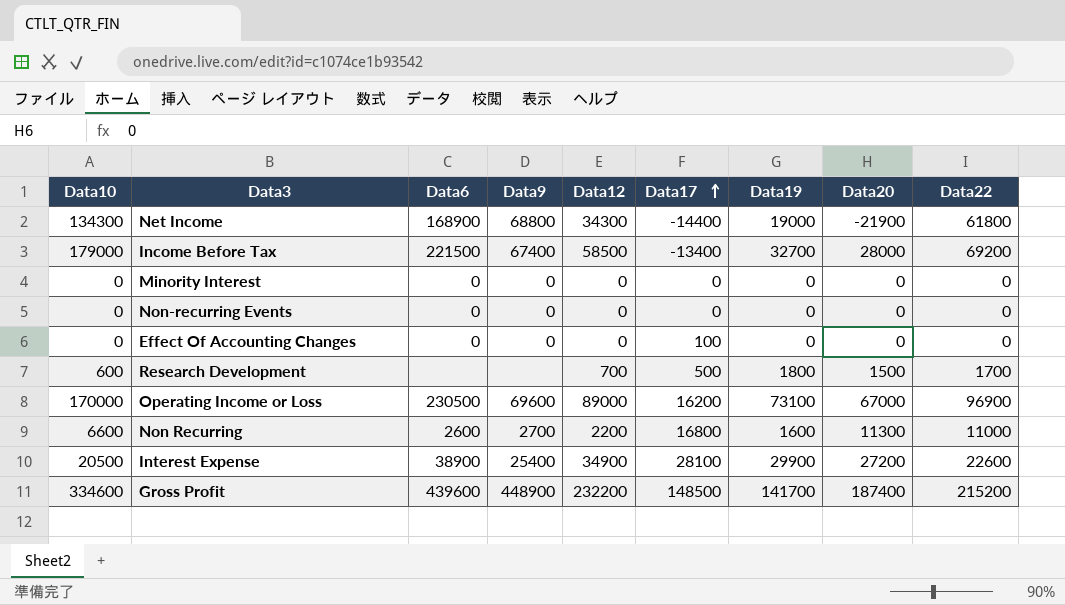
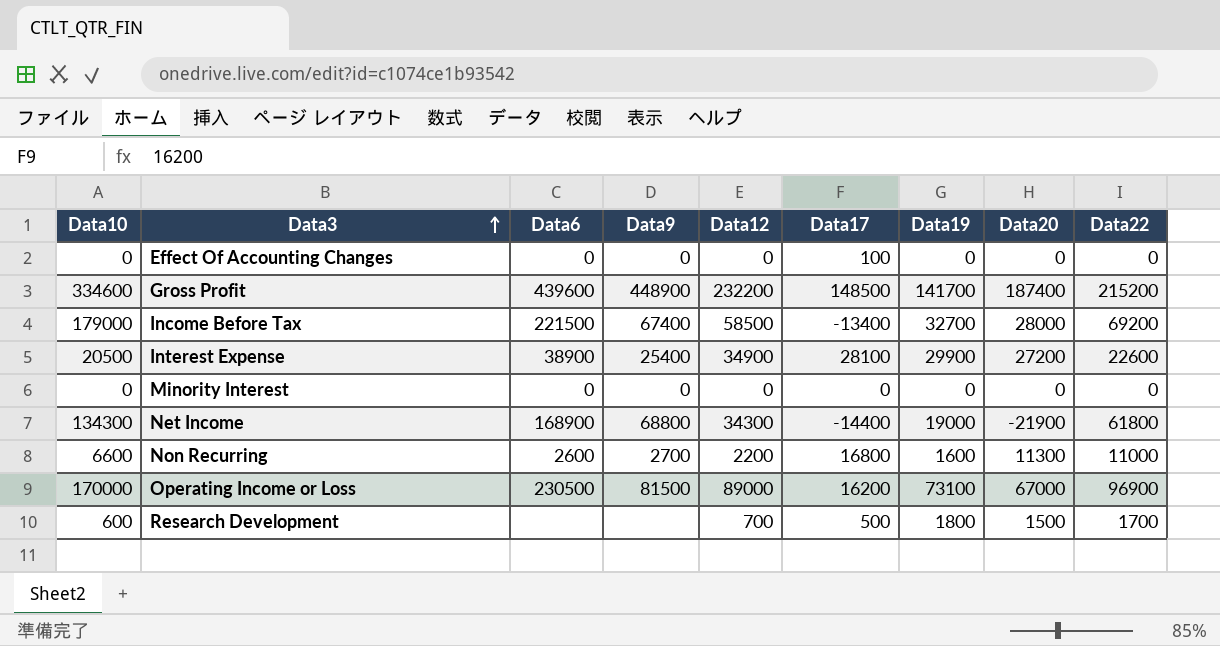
row order: Data17 ascending -> Data3 ascending
row Non-recurring Events: 0 | 0 | 0 | 0 | 0 | 0 | 0 | 0 -> none
Operating Income or Loss | Data9: 69600 -> 81500

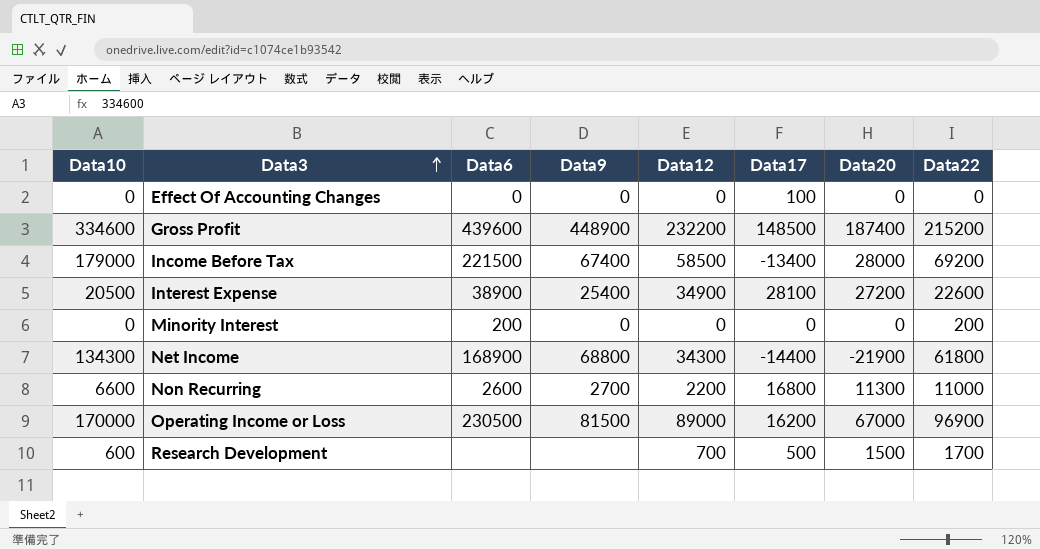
column Data19 | position: 7 -> none
Minority Interest | Data6: 0 -> 200
Minority Interest | Data22: 0 -> 200

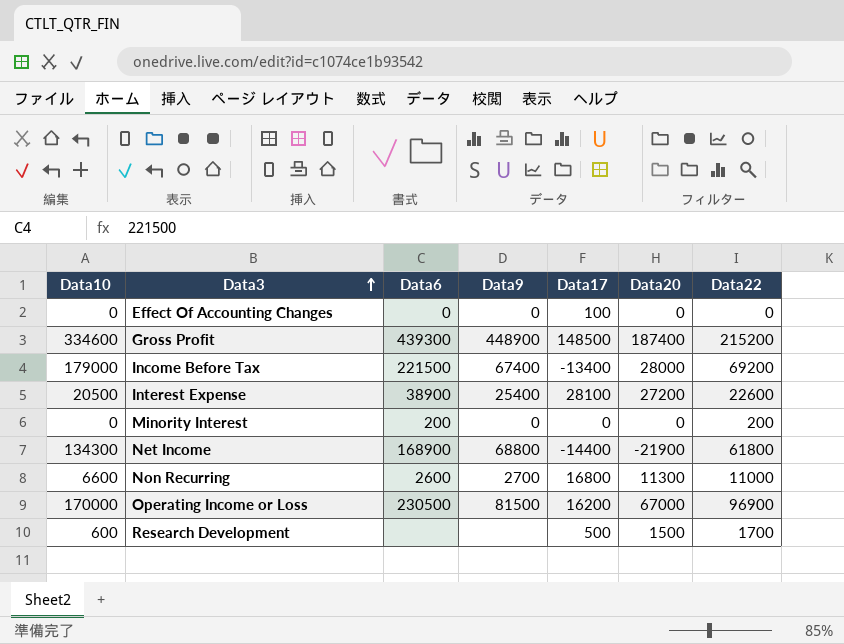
column Data12 | position: 5 -> none
Gross Profit | Data6: 439600 -> 439300

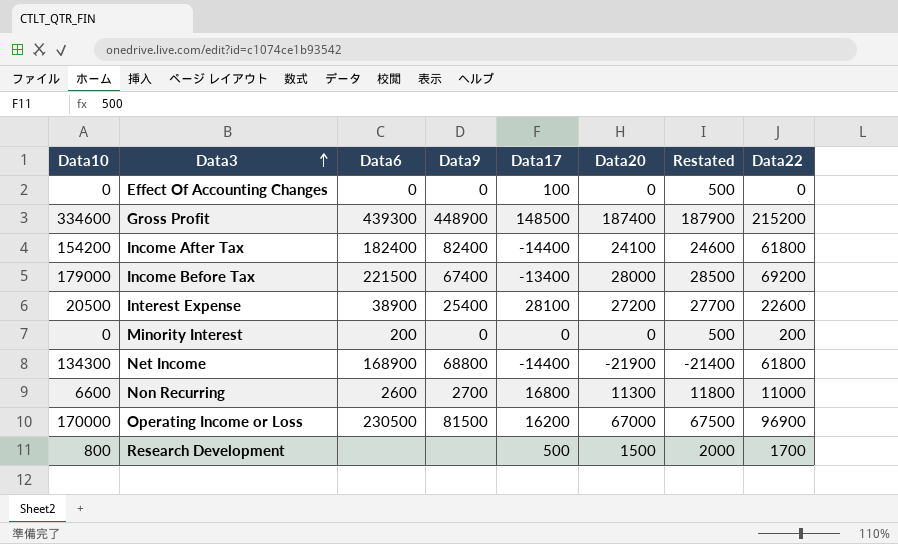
column Restated | formula: none -> [Data20] + 500
row Income After Tax: none -> 154200 | 182400 | 82400 | -14400 | 24100 | 24600 | 61800
Research Development | Data10: 600 -> 800

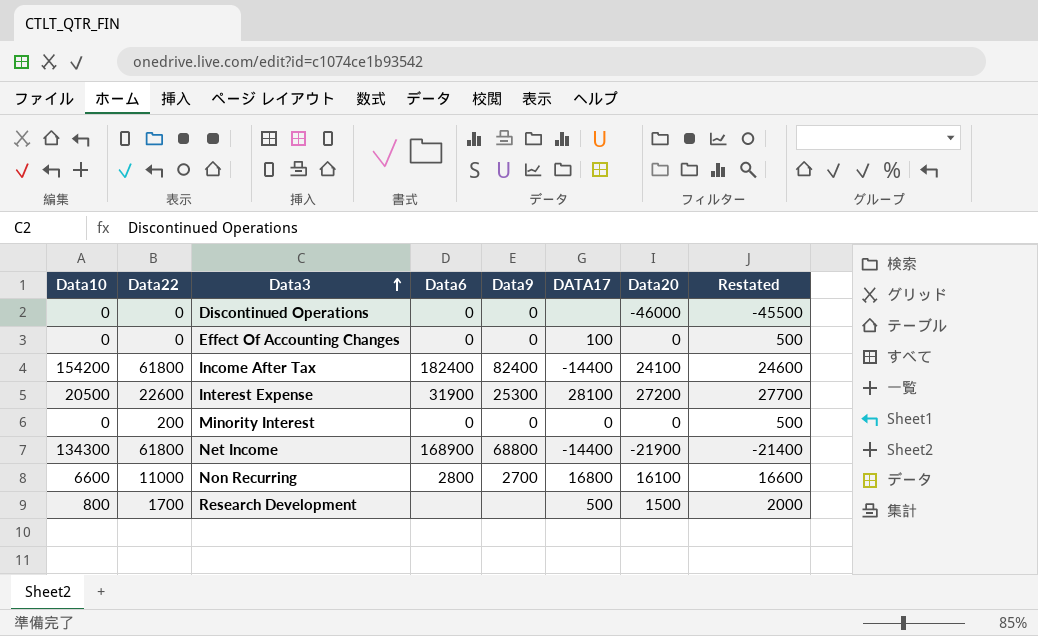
column Data22 | position: 8 -> 2
column name: Data17 -> DATA17
row Gross Profit: 334600 | 439300 | 448900 | 148500 | 187400 | 187900 | 215200 -> none
row Income Before Tax: 179000 | 221500 | 67400 | -13400 | 28000 | 28500 | 69200 -> none
row Operating Income or Loss: 170000 | 230500 | 81500 | 16200 | 67000 | 67500 | 96900 -> none
row Discontinued Operations: none -> 0 | 0 | 0 | 0 | none | -46000 | -45500
Interest Expense | Data6: 38900 -> 31900
Interest Expense | Data9: 25400 -> 25300
Minority Interest | Data6: 200 -> 0
Non Recurring | Data6: 2600 -> 2800
Non Recurring | Data20: 11300 -> 16100
Non Recurring | Restated: 11800 -> 16600

